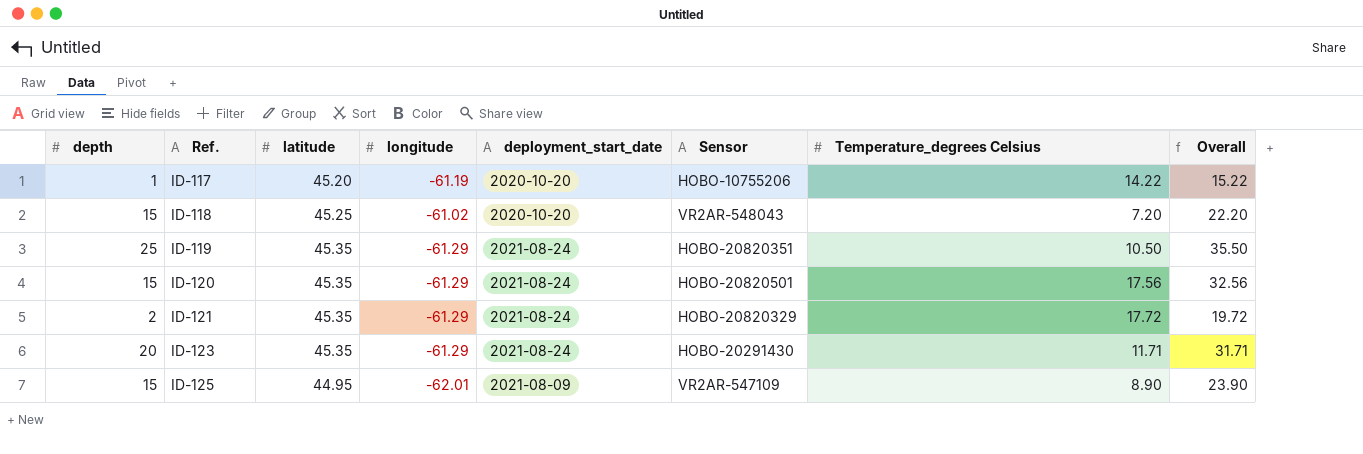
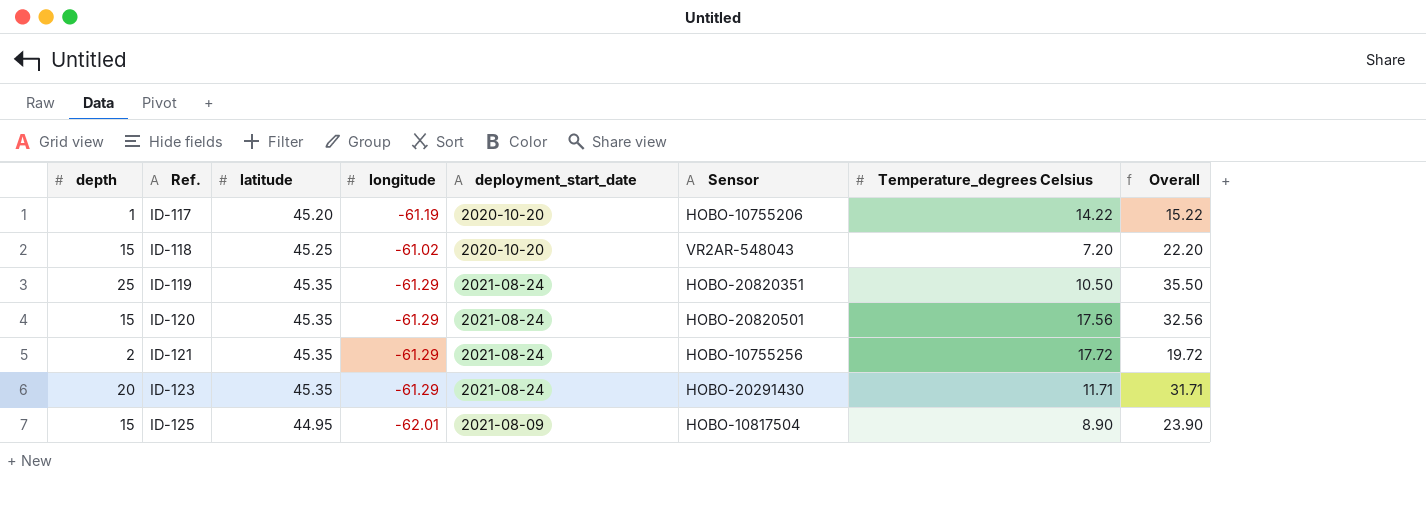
ID-121 | Sensor: HOBO-20820329 -> HOBO-10755256
ID-125 | Sensor: VR2AR-547109 -> HOBO-10817504

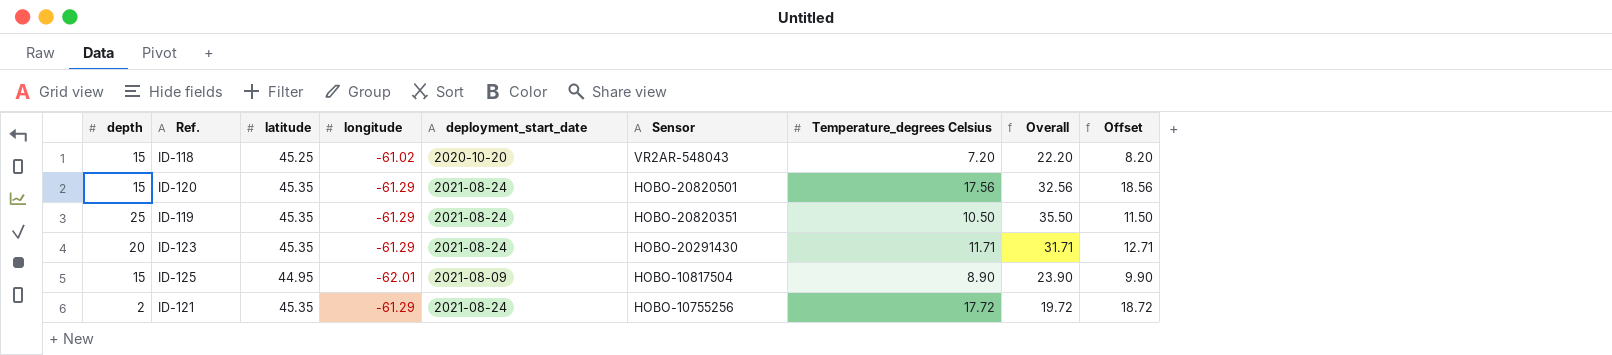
row order: Ref. ascending -> Sensor descending
column Offset | formula: none -> [Temperature_degrees Celsius] + 1
row ID-117: 1 | 45.20 | -61.19 | 2020-10-20 | HOBO-10755206 | 14.22 | 15.22 -> none

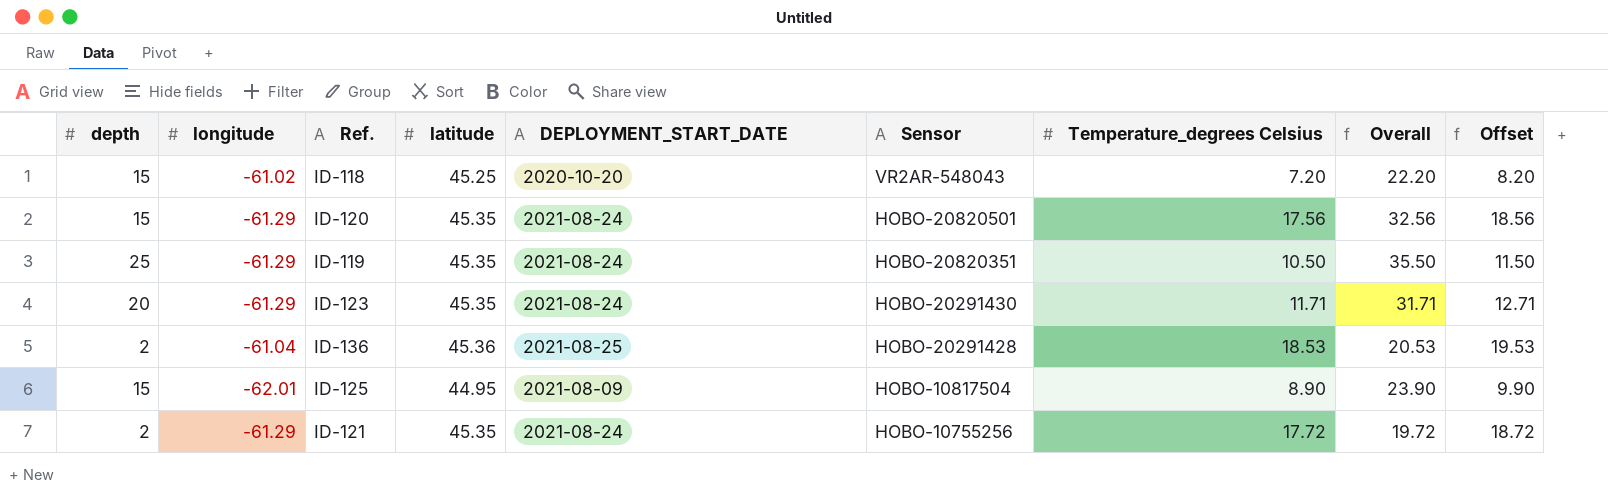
column longitude | position: 4 -> 2
column name: deployment_start_date -> DEPLOYMENT_START_DATE
row ID-136: none -> 2 | -61.04 | 45.36 | 2021-08-25 | HOBO-20291428 | 18.53 | 20.53 | 19.53

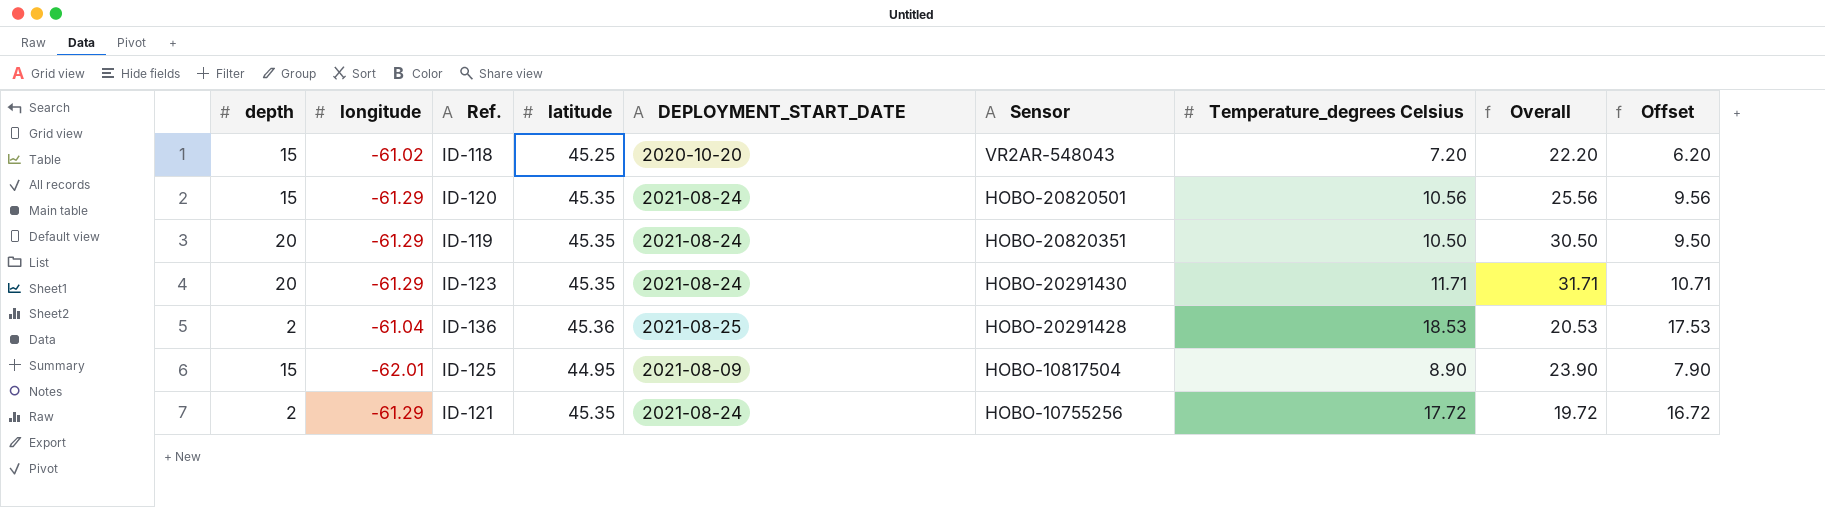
column Offset | formula: [Temperature_degrees Celsius] + 1 -> [Temperature_degrees Celsius] - 1
ID-120 | Temperature_degrees Celsius: 17.56 -> 10.56
ID-120 | Overall: 32.56 -> 25.56
ID-119 | depth: 25 -> 20
ID-119 | Overall: 35.50 -> 30.50

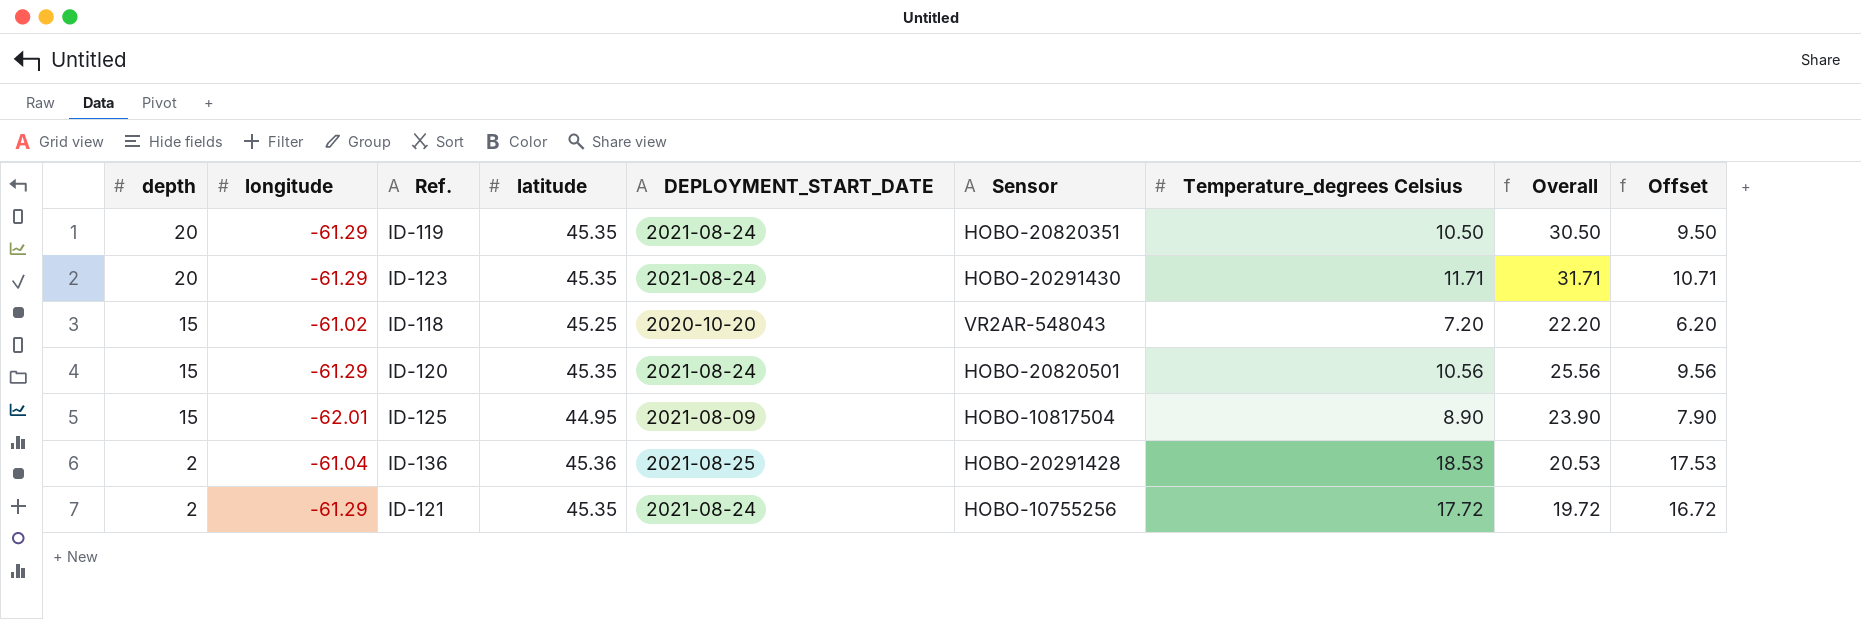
row order: Sensor descending -> depth descending

